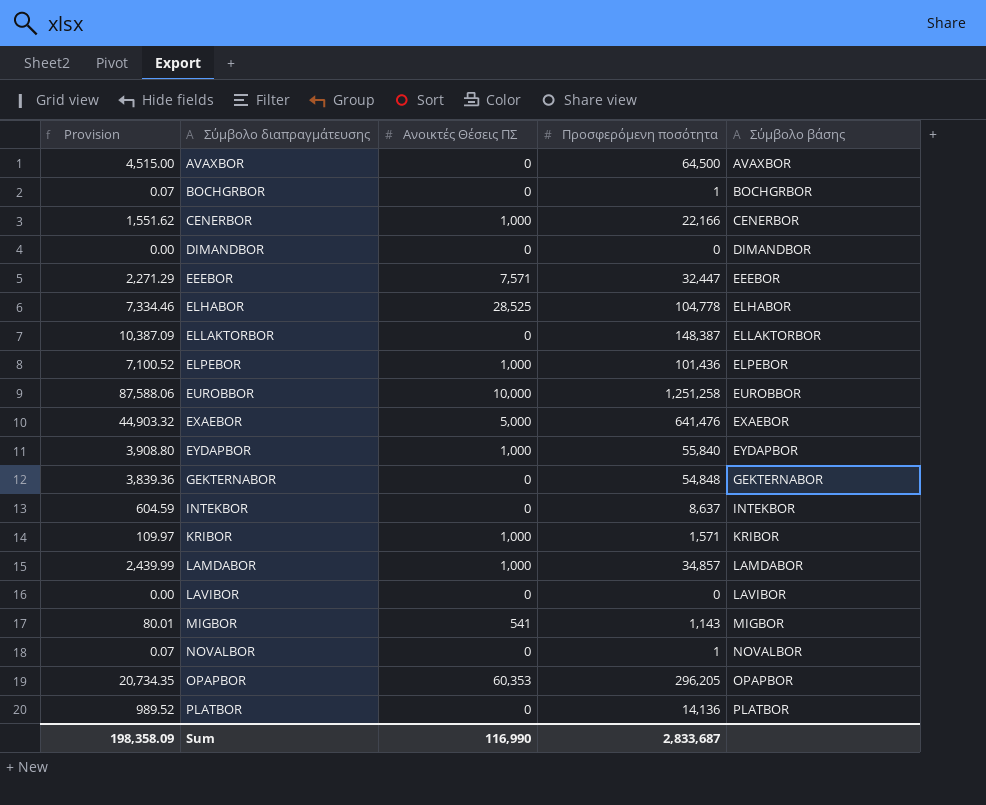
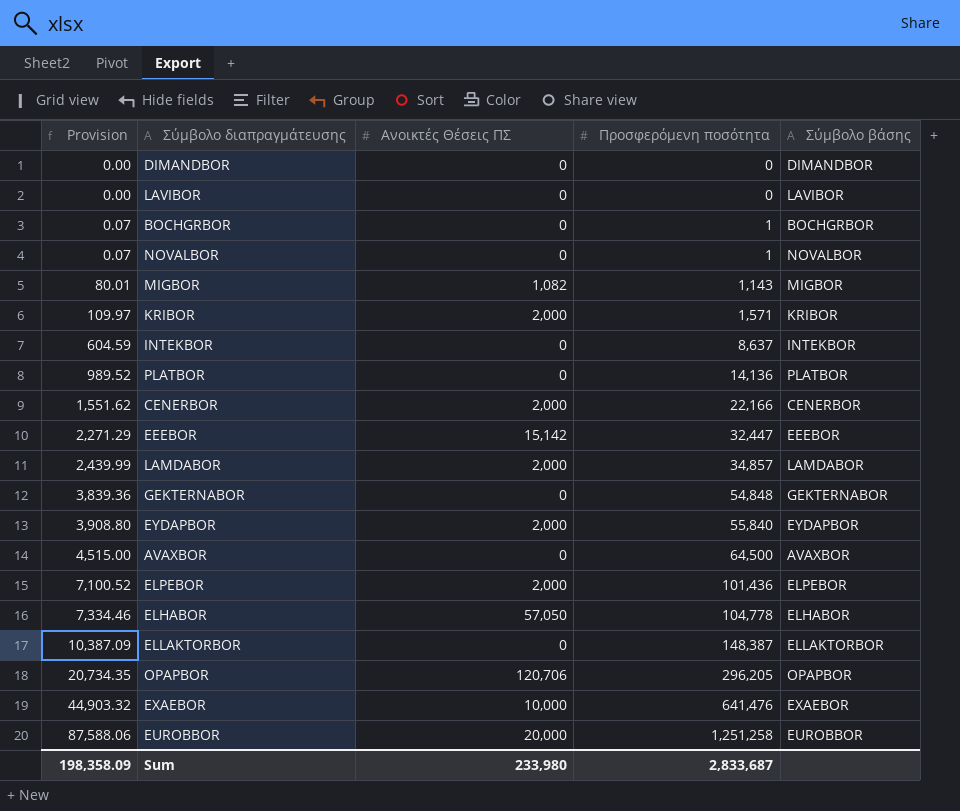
row order: Σύμβολο διαπραγμάτευσης ascending -> Provision ascending
MIGBOR | Ανοικτές Θέσεις ΠΣ: 541 -> 1,082
KRIBOR | Ανοικτές Θέσεις ΠΣ: 1,000 -> 2,000
CENERBOR | Ανοικτές Θέσεις ΠΣ: 1,000 -> 2,000
EEEBOR | Ανοικτές Θέσεις ΠΣ: 7,571 -> 15,142
LAMDABOR | Ανοικτές Θέσεις ΠΣ: 1,000 -> 2,000
EYDAPBOR | Ανοικτές Θέσεις ΠΣ: 1,000 -> 2,000
ELPEBOR | Ανοικτές Θέσεις ΠΣ: 1,000 -> 2,000
ELHABOR | Ανοικτές Θέσεις ΠΣ: 28,525 -> 57,050
OPAPBOR | Ανοικτές Θέσεις ΠΣ: 60,353 -> 120,706
EXAEBOR | Ανοικτές Θέσεις ΠΣ: 5,000 -> 10,000
EUROBBOR | Ανοικτές Θέσεις ΠΣ: 10,000 -> 20,000
Sum | Ανοικτές Θέσεις ΠΣ: 116,990 -> 233,980

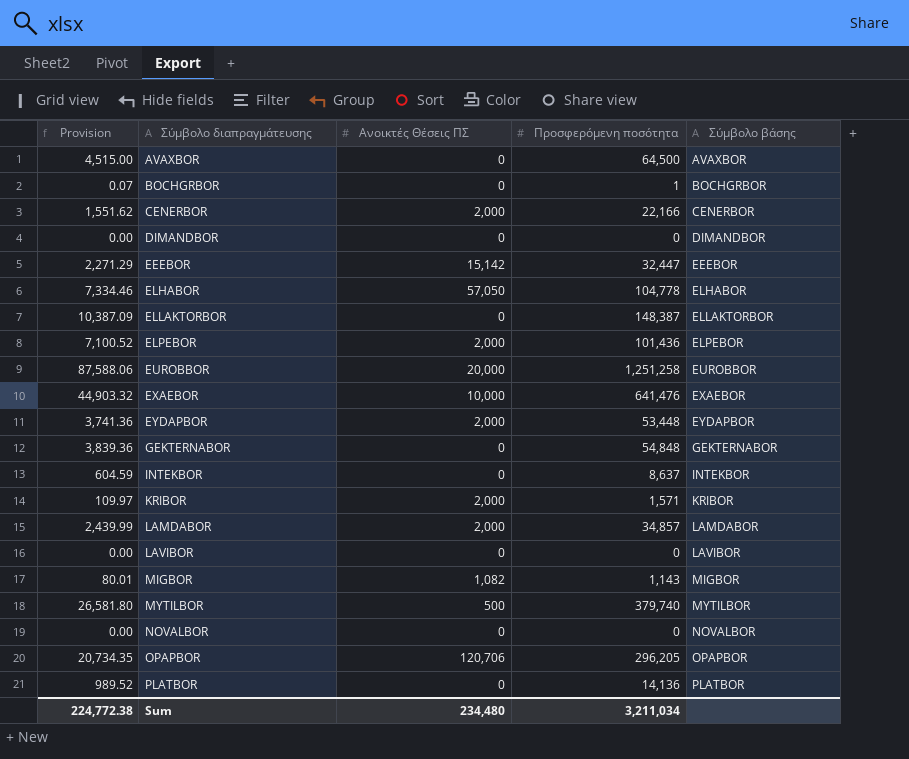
row order: Provision ascending -> Σύμβολο διαπραγμάτευσης ascending
EYDAPBOR | Provision: 3,908.80 -> 3,741.36
EYDAPBOR | Προσφερόμενη ποσότητα: 55,840 -> 53,448
row MYTILBOR: none -> 26,581.80 | 500 | 379,740 | MYTILBOR
NOVALBOR | Provision: 0.07 -> 0.00
NOVALBOR | Προσφερόμενη ποσότητα: 1 -> 0
Sum | Provision: 198,358.09 -> 224,772.38
Sum | Ανοικτές Θέσεις ΠΣ: 233,980 -> 234,480
Sum | Προσφερόμενη ποσότητα: 2,833,687 -> 3,211,034

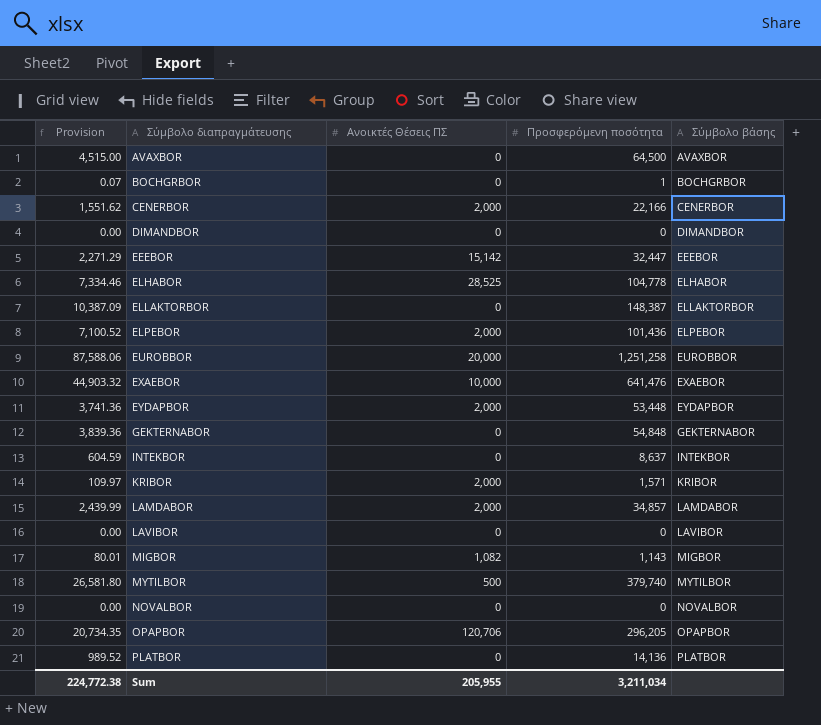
ELHABOR | Ανοικτές Θέσεις ΠΣ: 57,050 -> 28,525
Sum | Ανοικτές Θέσεις ΠΣ: 234,480 -> 205,955

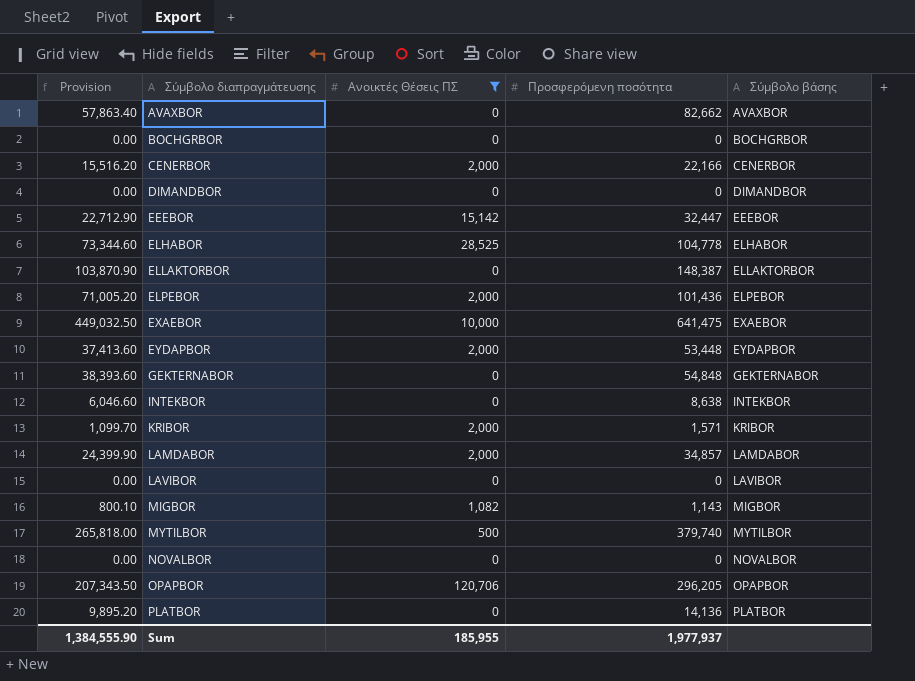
filter: none -> Ανοικτές Θέσεις ΠΣ != 20,000
column Provision | formula: [Προσφερόμενη ποσότητα] * 0.07 -> [Προσφερόμενη ποσότητα] * 0.7
AVAXBOR | Προσφερόμενη ποσότητα: 64,500 -> 82,662
BOCHGRBOR | Προσφερόμενη ποσότητα: 1 -> 0
EXAEBOR | Προσφερόμενη ποσότητα: 641,476 -> 641,475
INTEKBOR | Προσφερόμενη ποσότητα: 8,637 -> 8,638
Sum | Provision: 224,772.38 -> 1,384,555.90
Sum | Ανοικτές Θέσεις ΠΣ: 205,955 -> 185,955
Sum | Προσφερόμενη ποσότητα: 3,211,034 -> 1,977,937

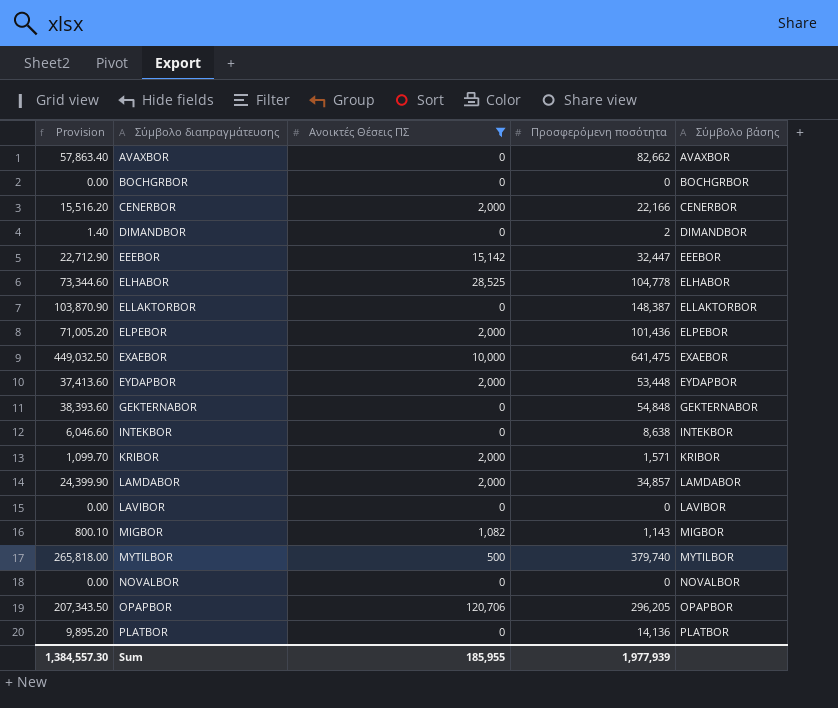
DIMANDBOR | Provision: 0.00 -> 1.40
DIMANDBOR | Προσφερόμενη ποσότητα: 0 -> 2
Sum | Provision: 1,384,555.90 -> 1,384,557.30
Sum | Προσφερόμενη ποσότητα: 1,977,937 -> 1,977,939

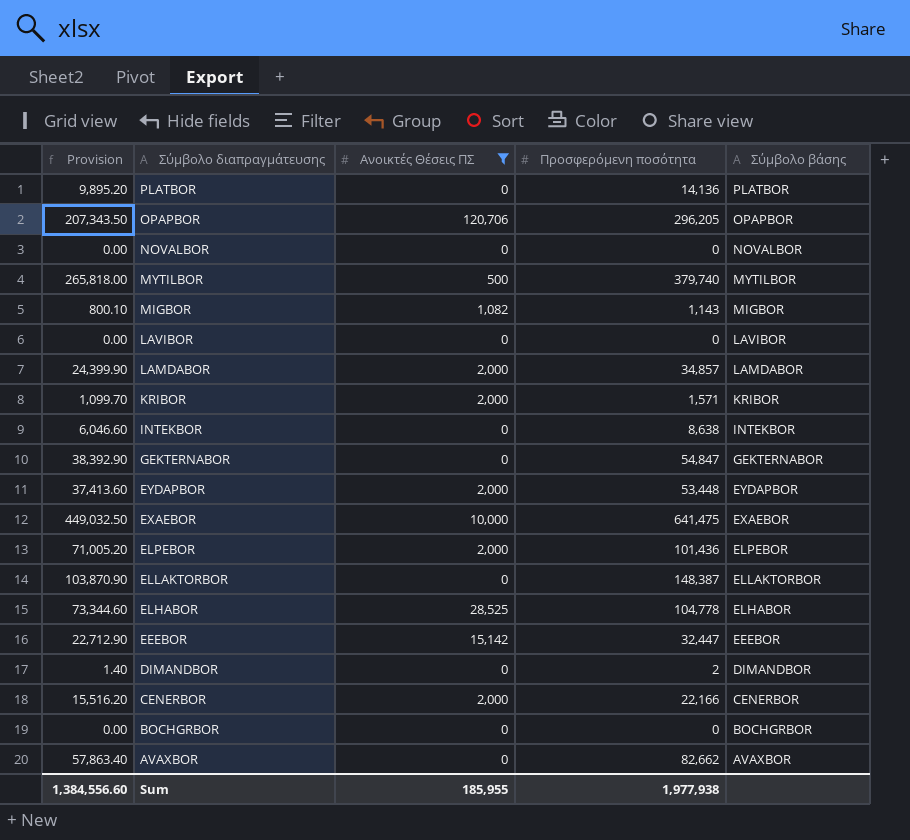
row order: Σύμβολο διαπραγμάτευσης ascending -> Σύμβολο διαπραγμάτευσης descending
GEKTERNABOR | Provision: 38,393.60 -> 38,392.90
GEKTERNABOR | Προσφερόμενη ποσότητα: 54,848 -> 54,847
Sum | Provision: 1,384,557.30 -> 1,384,556.60
Sum | Προσφερόμενη ποσότητα: 1,977,939 -> 1,977,938

